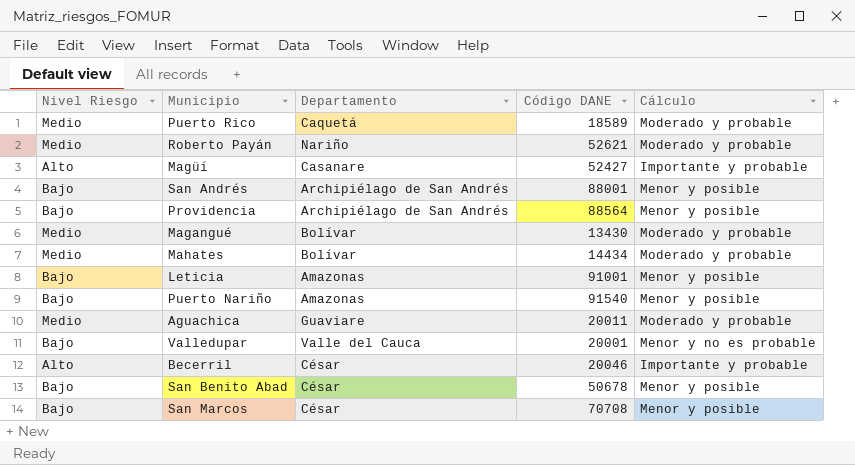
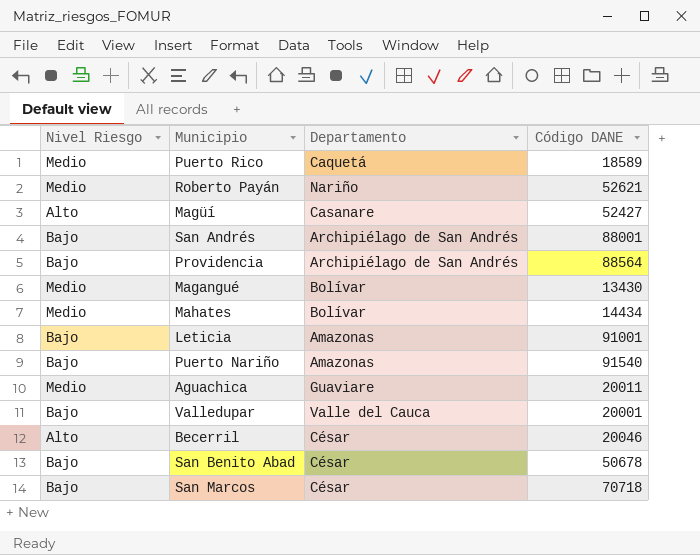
column Cálculo | position: 5 -> none
San Marcos | Código DANE: 70708 -> 70718

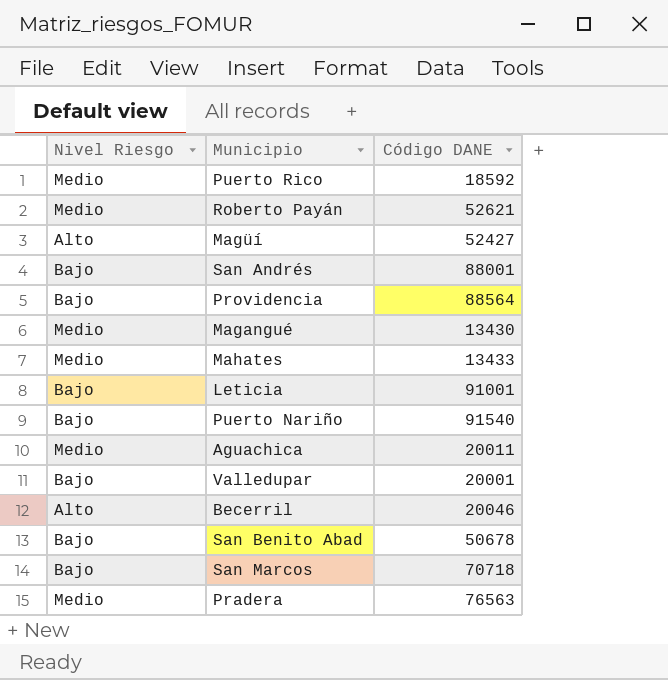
column Departamento | position: 3 -> none
Puerto Rico | Código DANE: 18589 -> 18592
Mahates | Código DANE: 14434 -> 13433
row Pradera: none -> Medio | 76563

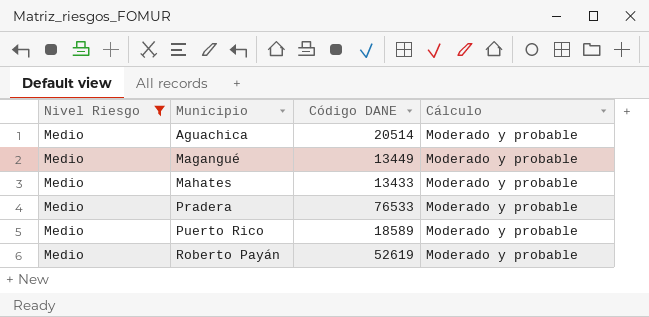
filter: none -> Nivel Riesgo = Medio
row order: none -> Municipio ascending
column Cálculo | position: none -> 4
Aguachica | Código DANE: 20011 -> 20514
Magangué | Código DANE: 13430 -> 13449
Pradera | Código DANE: 76563 -> 76533
Puerto Rico | Código DANE: 18592 -> 18589
Roberto Payán | Código DANE: 52621 -> 52619

